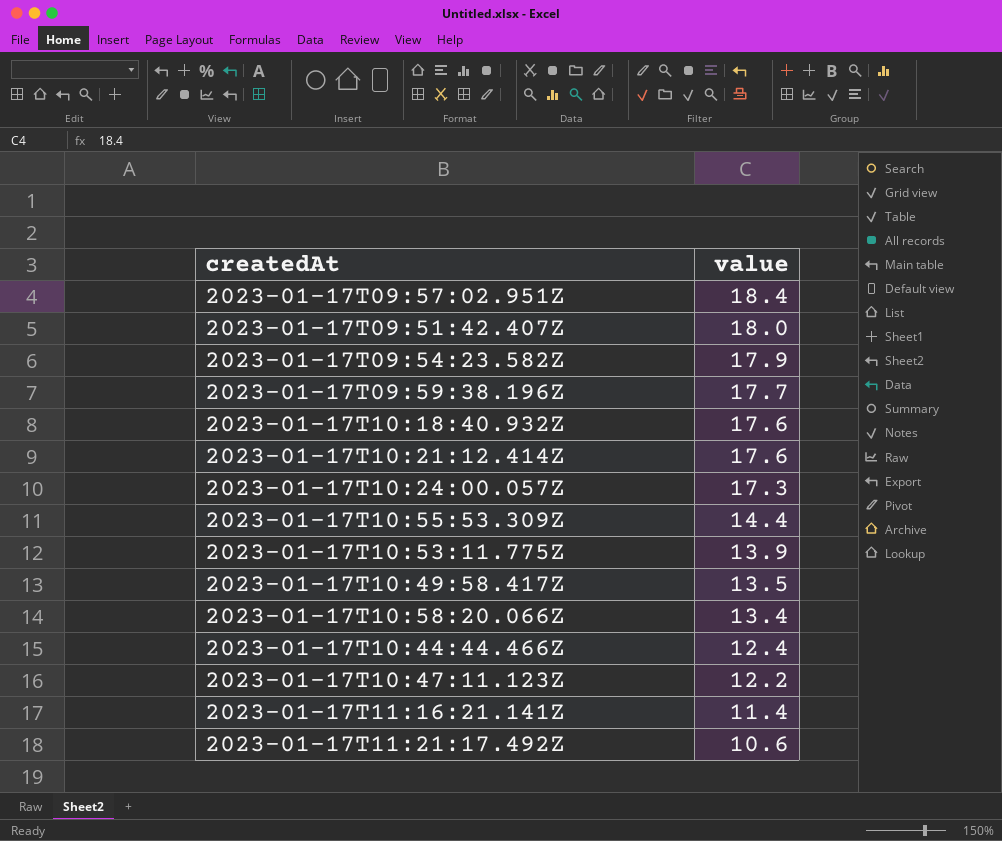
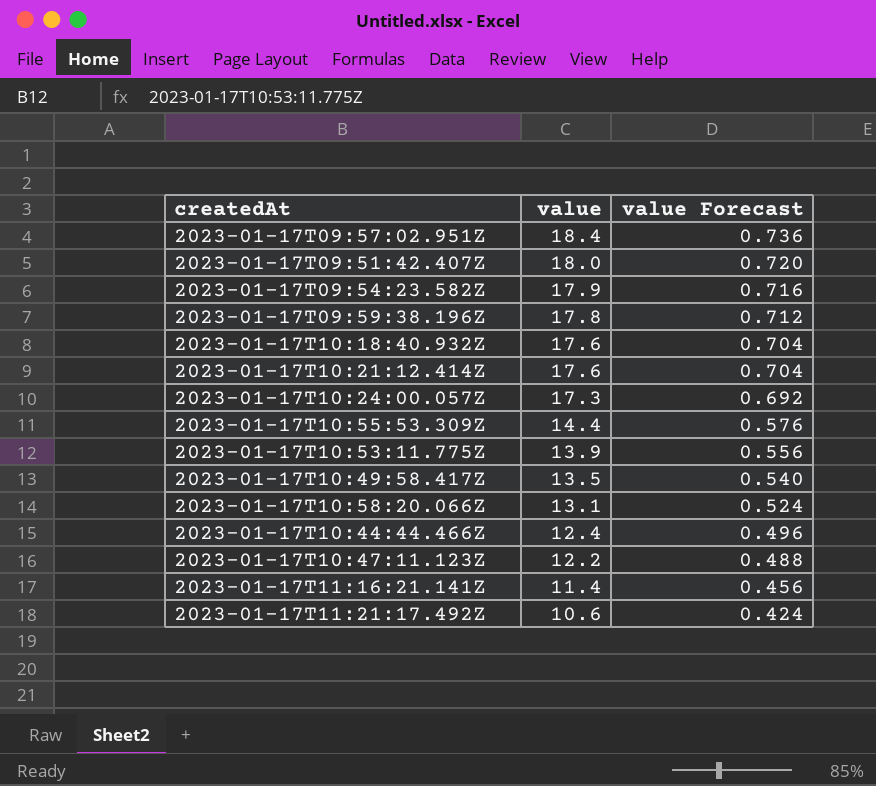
column value Forecast | formula: none -> [value] * 0.04
2023-01-17T09:59:38.196Z | value: 17.7 -> 17.8
2023-01-17T10:58:20.066Z | value: 13.4 -> 13.1

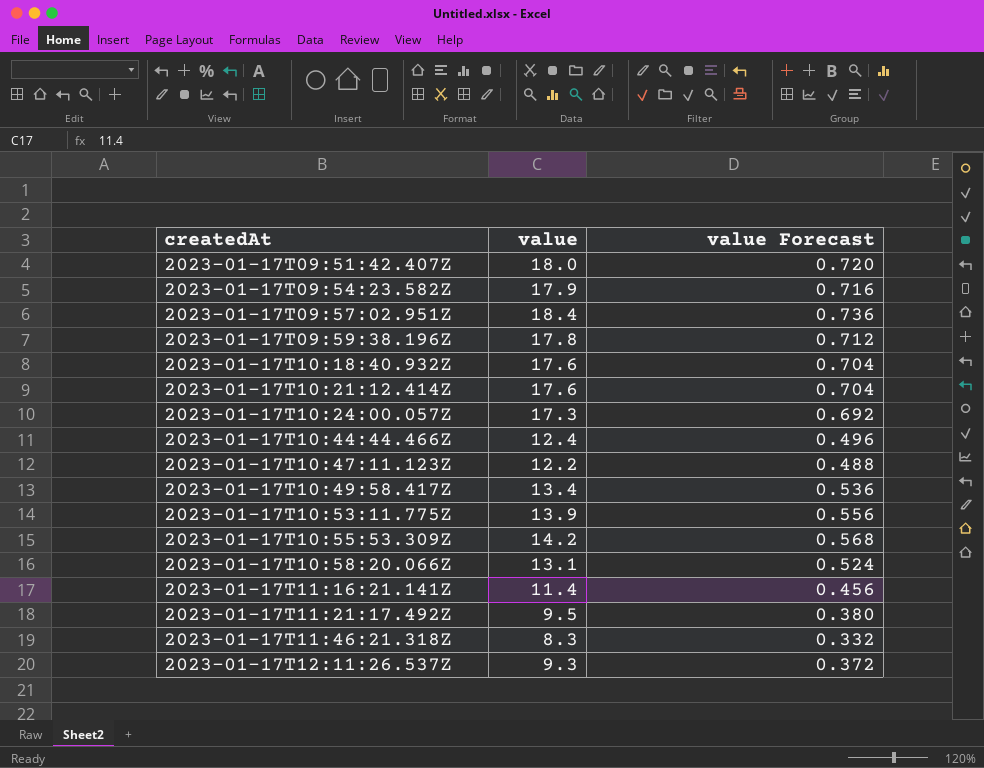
row order: value descending -> createdAt ascending
2023-01-17T10:49:58.417Z | value: 13.5 -> 13.4
2023-01-17T10:49:58.417Z | value Forecast: 0.540 -> 0.536
2023-01-17T10:55:53.309Z | value: 14.4 -> 14.2
2023-01-17T10:55:53.309Z | value Forecast: 0.576 -> 0.568
2023-01-17T11:21:17.492Z | value: 10.6 -> 9.5
2023-01-17T11:21:17.492Z | value Forecast: 0.424 -> 0.380
row 2023-01-17T11:46:21.318Z: none -> 8.3 | 0.332
row 2023-01-17T12:11:26.537Z: none -> 9.3 | 0.372

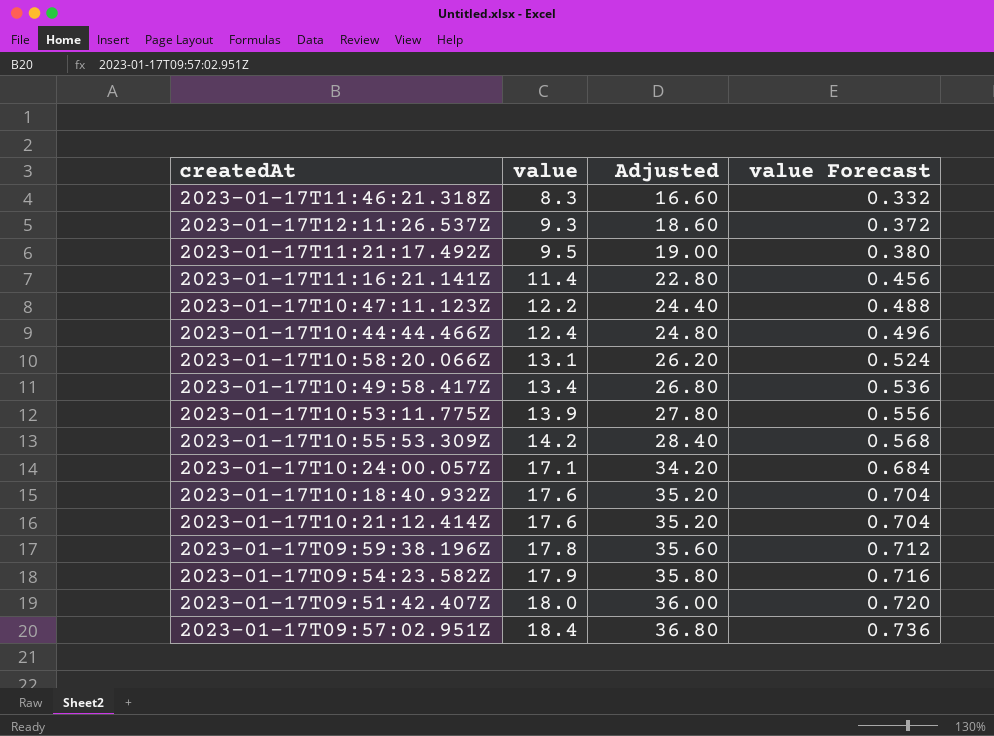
row order: createdAt ascending -> value ascending
column Adjusted | formula: none -> [value] * 2
2023-01-17T10:24:00.057Z | value: 17.3 -> 17.1
2023-01-17T10:24:00.057Z | value Forecast: 0.692 -> 0.684

